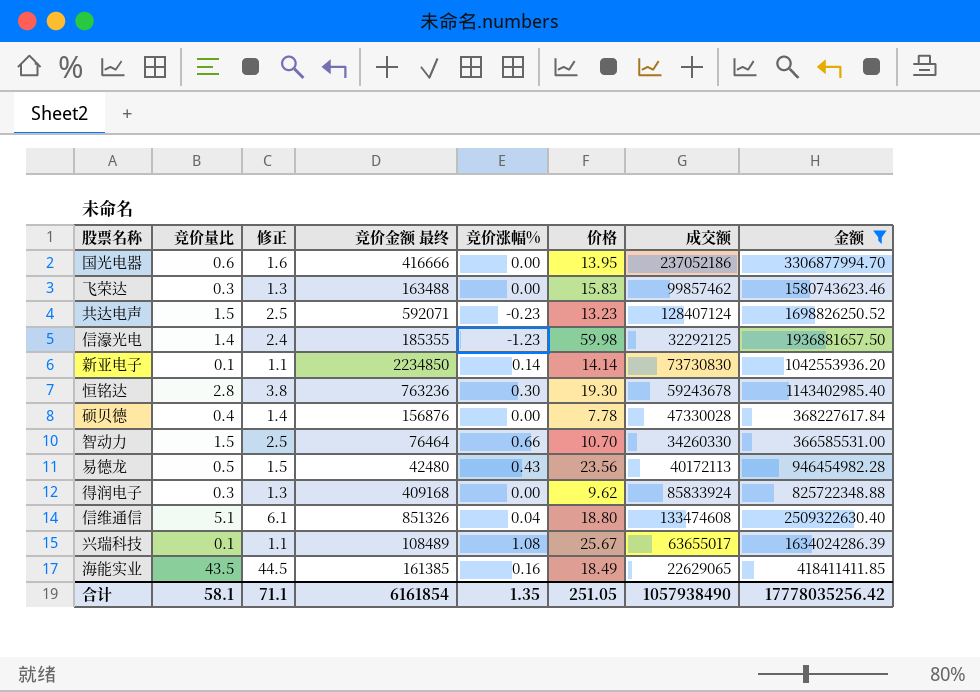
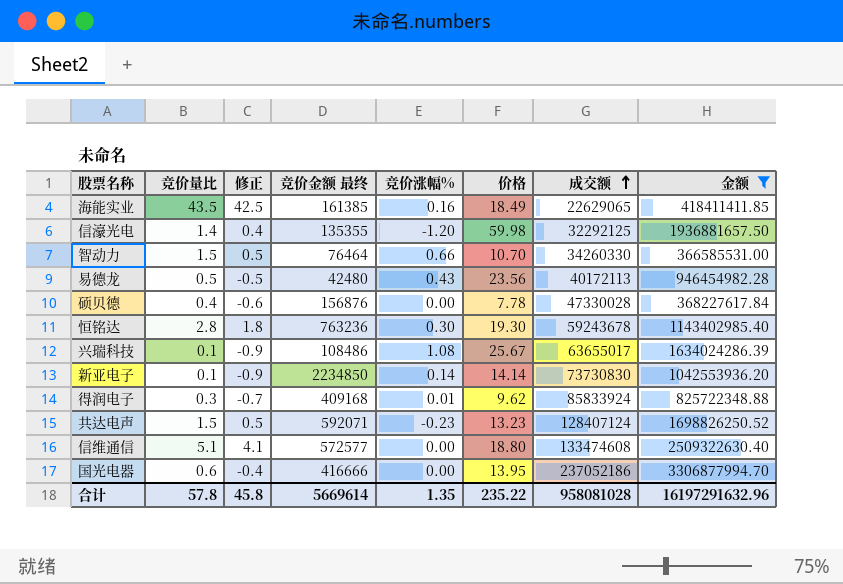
row order: none -> 成交额 ascending
column 修正 | formula: [竞价量比] + 1 -> [竞价量比] - 1
row 飞荣达: 0.3 | 1.3 | 163488 | 0.00 | 15.83 | 99857462 | 1580743623.46 -> none
信濠光电 | 竞价金额 最终: 185355 -> 135355
信濠光电 | 竞价涨幅%: -1.23 -> -1.20
兴瑞科技 | 竞价金额 最终: 108489 -> 108486
得润电子 | 竞价涨幅%: 0.00 -> 0.01
信维通信 | 竞价金额 最终: 851326 -> 572577
信维通信 | 竞价涨幅%: 0.04 -> 0.00
合计 | 竞价量比: 58.1 -> 57.8
合计 | 修正: 71.1 -> 45.8
合计 | 竞价金额 最终: 6161854 -> 5669614
合计 | 价格: 251.05 -> 235.22
合计 | 成交额: 1057938490 -> 958081028
合计 | 金额: 17778035256.42 -> 16197291632.96

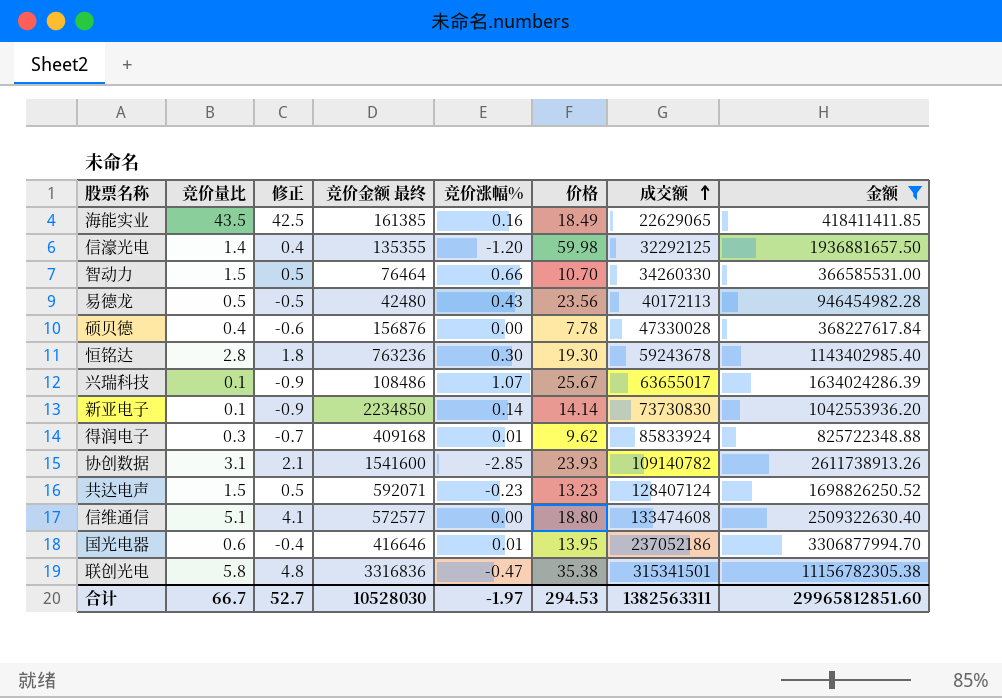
兴瑞科技 | 竞价涨幅%: 1.08 -> 1.07
row 协创数据: none -> 3.1 | 2.1 | 1541600 | -2.85 | 23.93 | 109140782 | 2611738913.26
国光电器 | 竞价金额 最终: 416666 -> 416646
国光电器 | 竞价涨幅%: 0.00 -> 0.01
row 联创光电: none -> 5.8 | 4.8 | 3316836 | -0.47 | 35.38 | 315341501 | 11156782305.38
合计 | 竞价量比: 57.8 -> 66.7
合计 | 修正: 45.8 -> 52.7
合计 | 竞价金额 最终: 5669614 -> 10528030
合计 | 竞价涨幅%: 1.35 -> -1.97
合计 | 价格: 235.22 -> 294.53
合计 | 成交额: 958081028 -> 1382563311
合计 | 金额: 16197291632.96 -> 29965812851.60

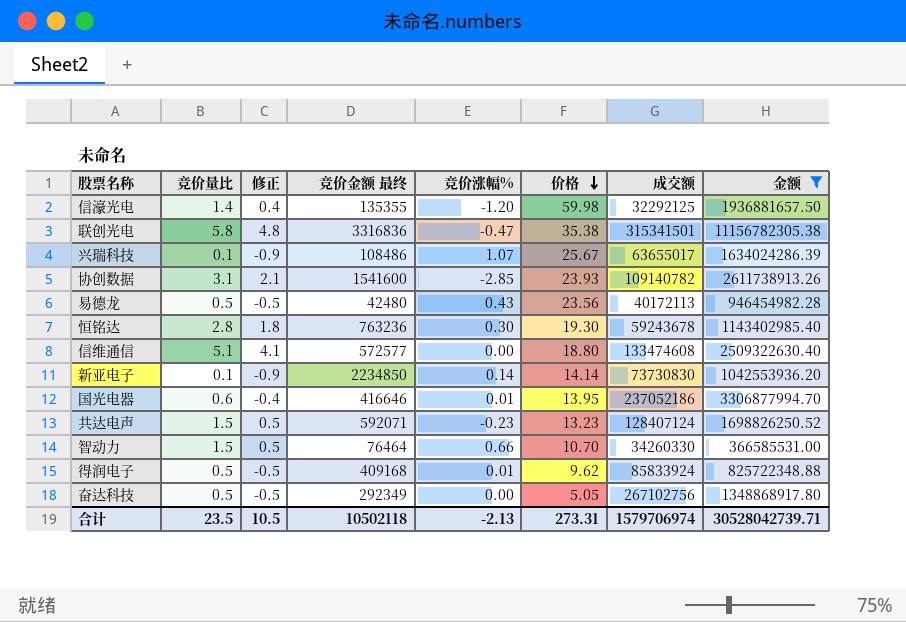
row order: 成交额 ascending -> 价格 descending
row 海能实业: 43.5 | 42.5 | 161385 | 0.16 | 18.49 | 22629065 | 418411411.85 -> none
row 硕贝德: 0.4 | -0.6 | 156876 | 0.00 | 7.78 | 47330028 | 368227617.84 -> none
得润电子 | 竞价量比: 0.3 -> 0.5
得润电子 | 修正: -0.7 -> -0.5
row 奋达科技: none -> 0.5 | -0.5 | 292349 | 0.00 | 5.05 | 267102756 | 1348868917.80
合计 | 竞价量比: 66.7 -> 23.5
合计 | 修正: 52.7 -> 10.5
合计 | 竞价金额 最终: 10528030 -> 10502118
合计 | 竞价涨幅%: -1.97 -> -2.13
合计 | 价格: 294.53 -> 273.31
合计 | 成交额: 1382563311 -> 1579706974
合计 | 金额: 29965812851.60 -> 30528042739.71

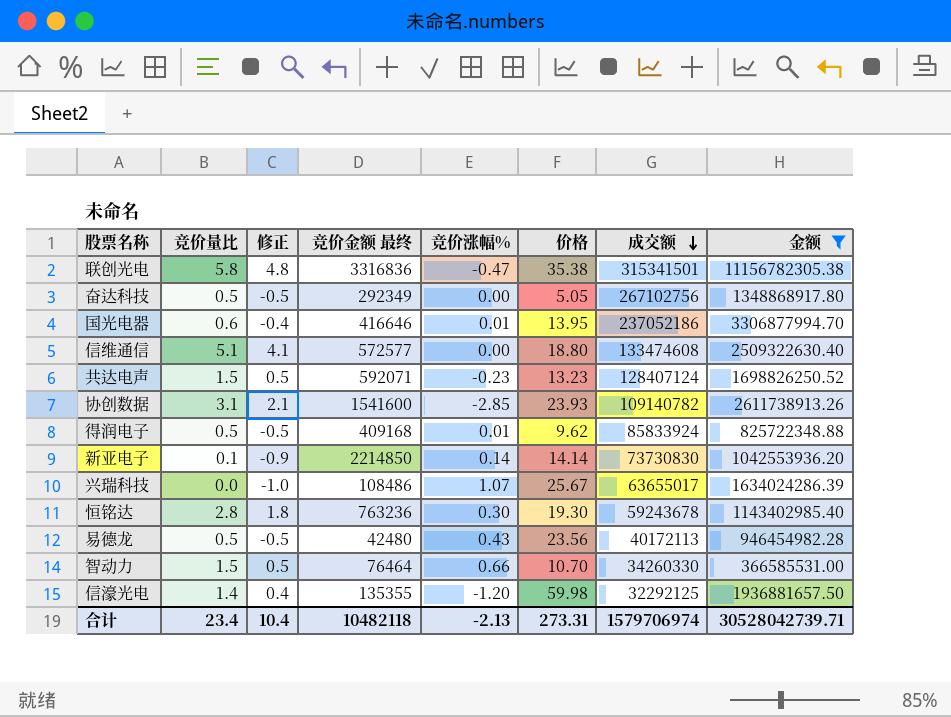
row order: 价格 descending -> 成交额 descending
新亚电子 | 竞价金额 最终: 2234850 -> 2214850
兴瑞科技 | 竞价量比: 0.1 -> 0.0
兴瑞科技 | 修正: -0.9 -> -1.0
合计 | 竞价量比: 23.5 -> 23.4
合计 | 修正: 10.5 -> 10.4
合计 | 竞价金额 最终: 10502118 -> 10482118

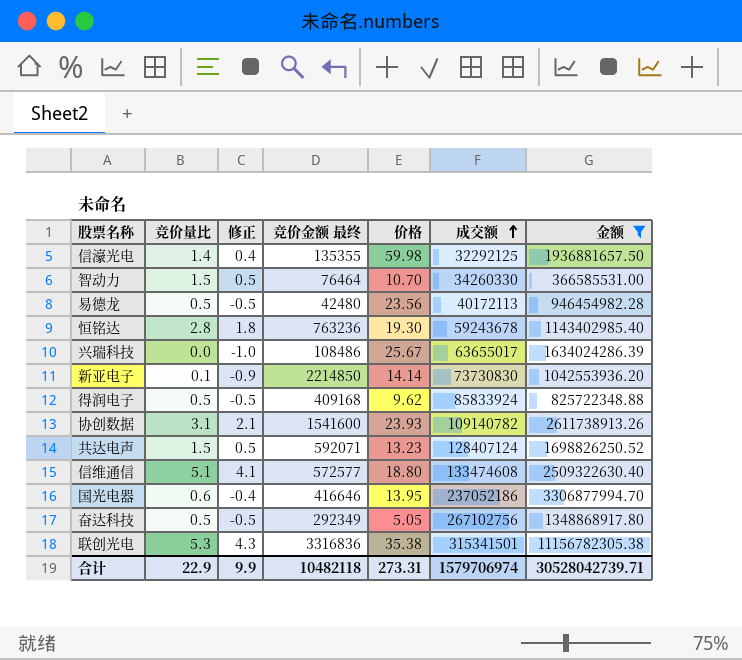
row order: 成交额 descending -> 成交额 ascending
column 竞价涨幅% | position: 5 -> none
联创光电 | 竞价量比: 5.8 -> 5.3
联创光电 | 修正: 4.8 -> 4.3
合计 | 竞价量比: 23.4 -> 22.9
合计 | 修正: 10.4 -> 9.9

